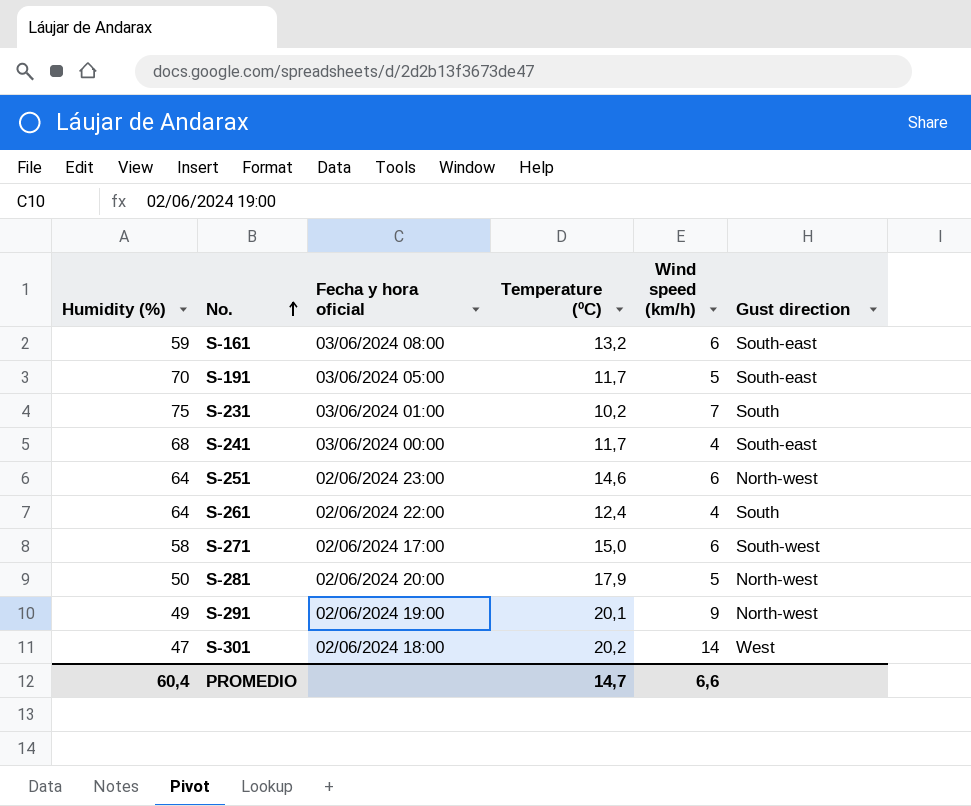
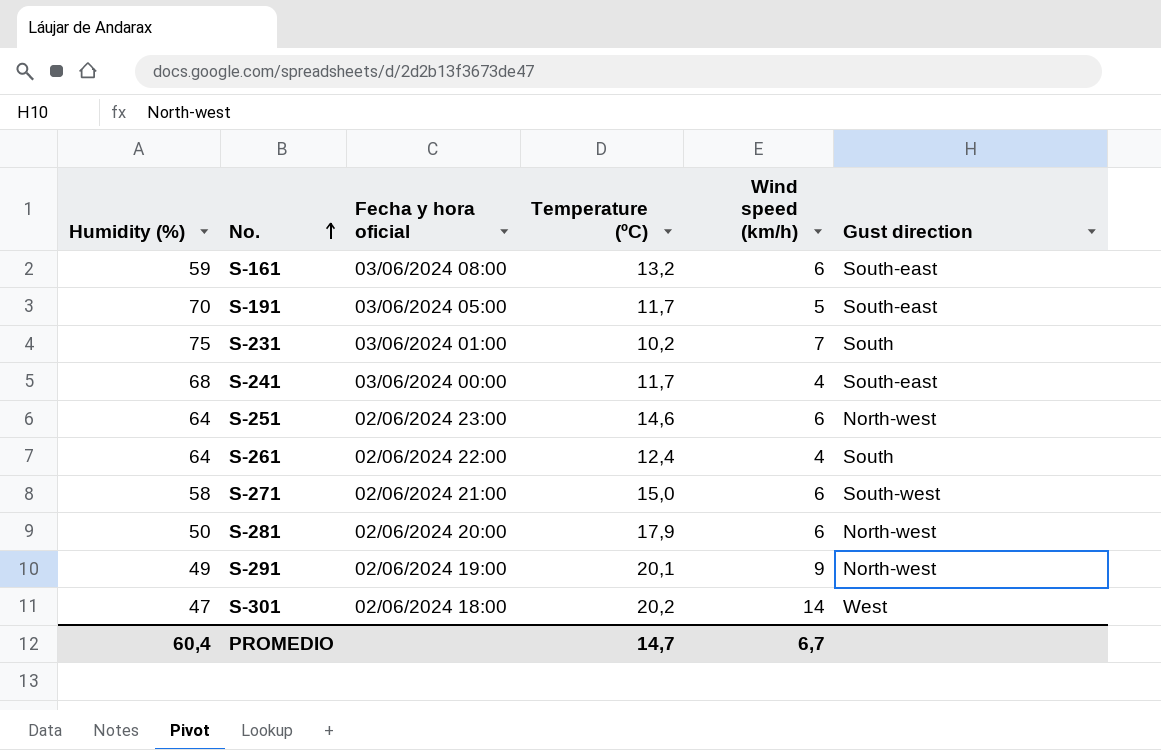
S-271 | Fecha y hora oficial: 02/06/2024 17:00 -> 02/06/2024 21:00
S-281 | Wind speed (km/h): 5 -> 6
PROMEDIO | Wind speed (km/h): 6,6 -> 6,7

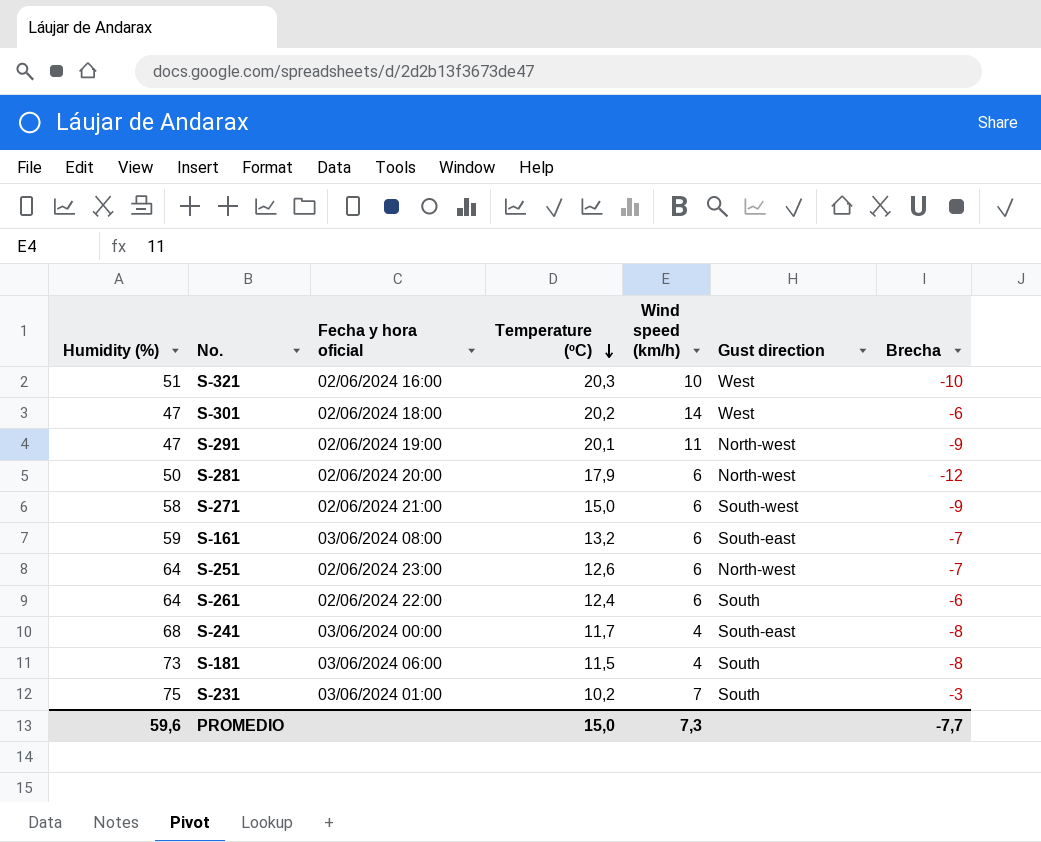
row order: No. ascending -> Temperature (ºC) descending
column Brecha | formula: none -> [Wind speed (km/h)] - [Temperature (ºC)]
row S-191: 70 | 03/06/2024 05:00 | 11,7 | 5 | South-east -> none
row S-321: none -> 51 | 02/06/2024 16:00 | 20,3 | 10 | West | -10
S-291 | Humidity (%): 49 -> 47
S-291 | Wind speed (km/h): 9 -> 11
S-251 | Temperature (ºC): 14,6 -> 12,6
S-261 | Wind speed (km/h): 4 -> 6
row S-181: none -> 73 | 03/06/2024 06:00 | 11,5 | 4 | South | -8
PROMEDIO | Humidity (%): 60,4 -> 59,6
PROMEDIO | Temperature (ºC): 14,7 -> 15,0
PROMEDIO | Wind speed (km/h): 6,7 -> 7,3

